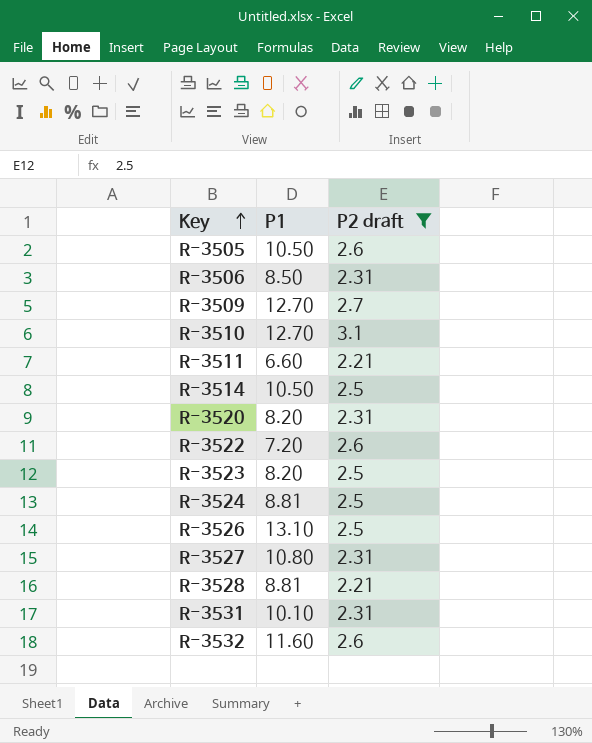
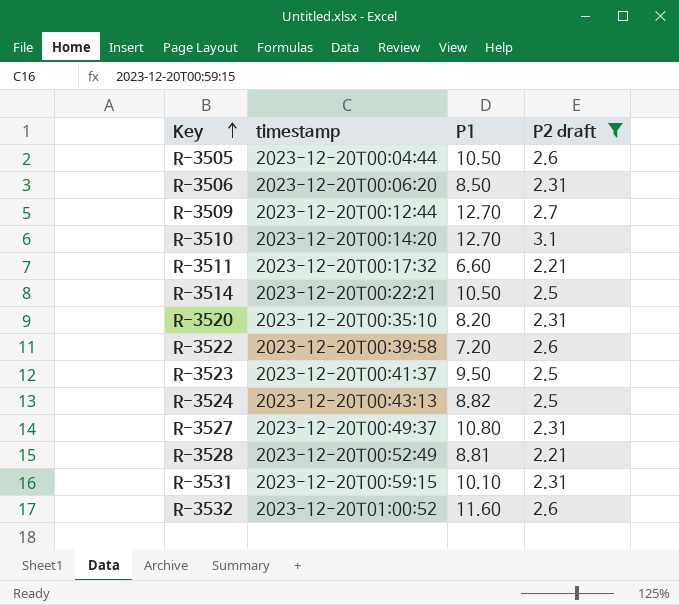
column timestamp | position: none -> 2
row R-3526: 13.10 | 2.5 -> none
R-3523 | P1: 8.20 -> 9.50
R-3524 | P1: 8.81 -> 8.82

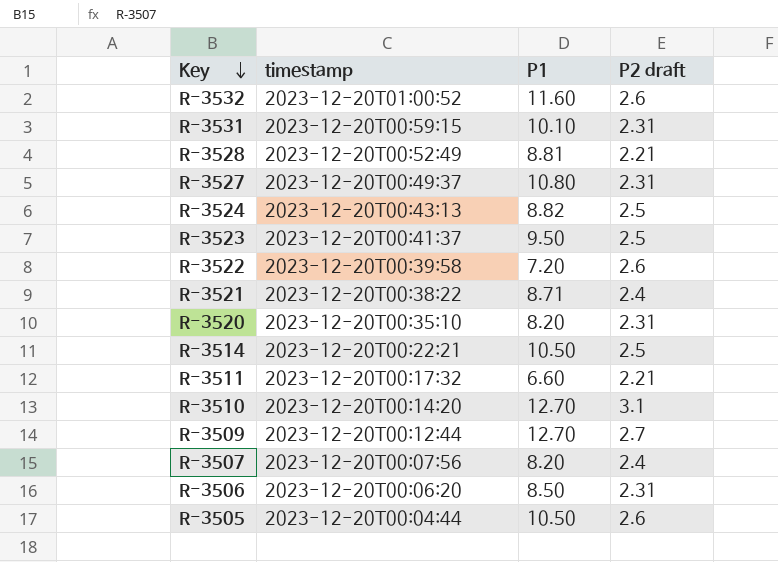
filter: P2 draft != 2.4 -> none
row order: Key ascending -> Key descending

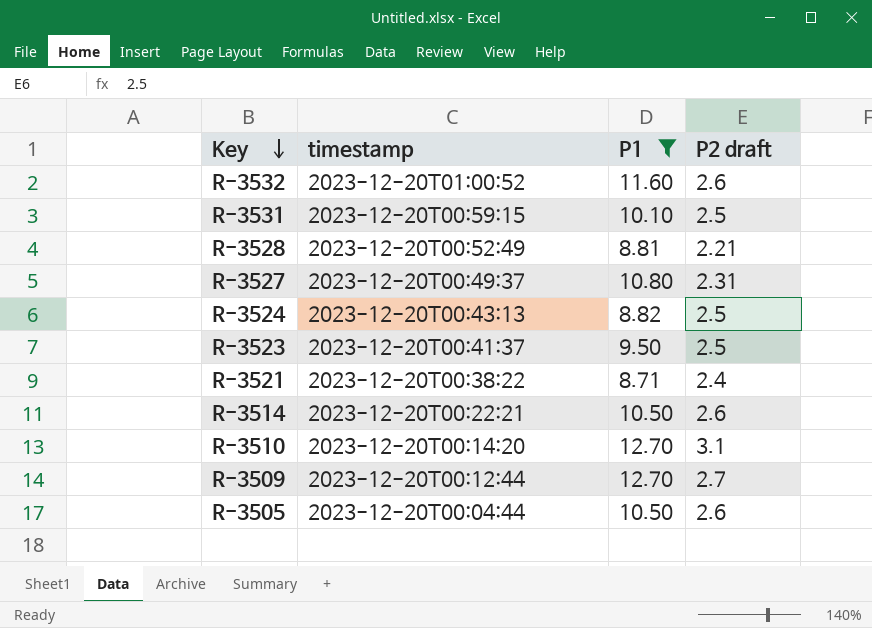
filter: none -> P1 >= 8.71
R-3531 | P2 draft: 2.31 -> 2.5
R-3514 | P2 draft: 2.5 -> 2.6

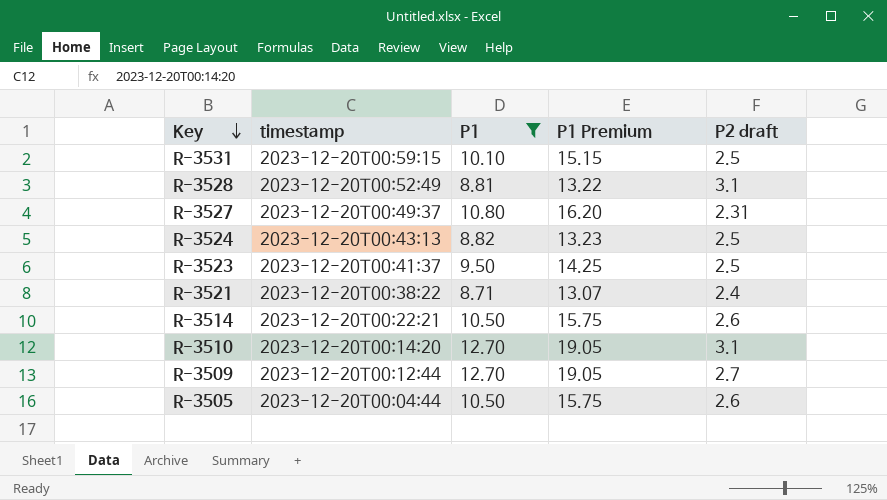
column P1 Premium | formula: none -> [P1] * 1.5
row R-3532: 2023-12-20T01:00:52 | 11.60 | 2.6 -> none
R-3528 | P2 draft: 2.21 -> 3.1

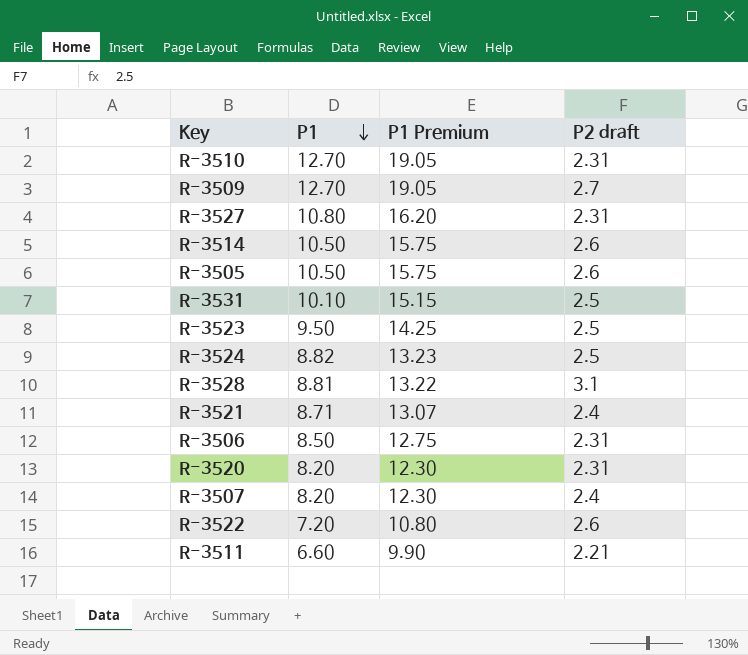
filter: P1 >= 8.71 -> none
row order: Key descending -> P1 descending
column timestamp | position: 2 -> none
R-3510 | P2 draft: 3.1 -> 2.31

